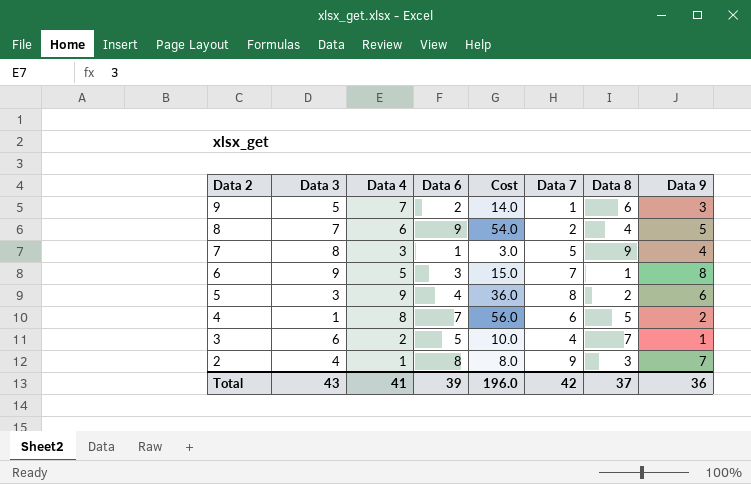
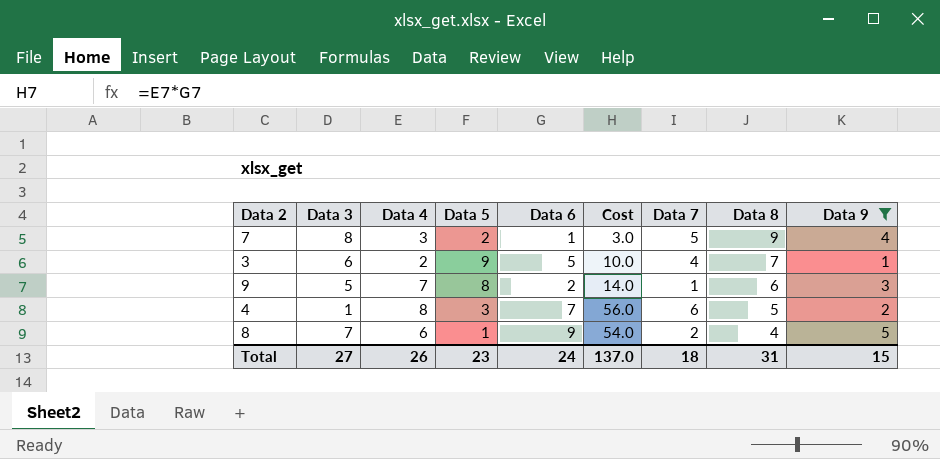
filter: none -> Data 9 <= 5
row order: Data 2 descending -> Data 8 descending
column Data 5 | position: none -> 4
Total | Data 3: 43 -> 27
Total | Data 4: 41 -> 26
Total | Data 6: 39 -> 24
Total | Cost: 196.0 -> 137.0
Total | Data 7: 42 -> 18
Total | Data 8: 37 -> 31
Total | Data 9: 36 -> 15

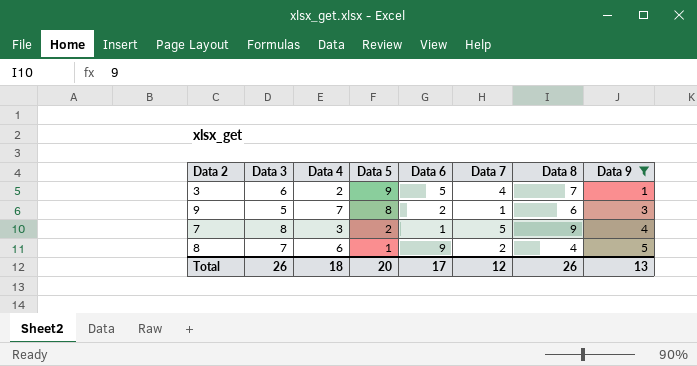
row order: Data 8 descending -> Data 5 descending
column Cost | formula: [Data 4] * [Data 6] -> none
row 4: 1 | 8 | 3 | 7 | 56.0 | 6 | 5 | 2 -> none
Total | Data 3: 27 -> 26
Total | Data 4: 26 -> 18
Total | Data 5: 23 -> 20
Total | Data 6: 24 -> 17
Total | Data 7: 18 -> 12
Total | Data 8: 31 -> 26
Total | Data 9: 15 -> 13

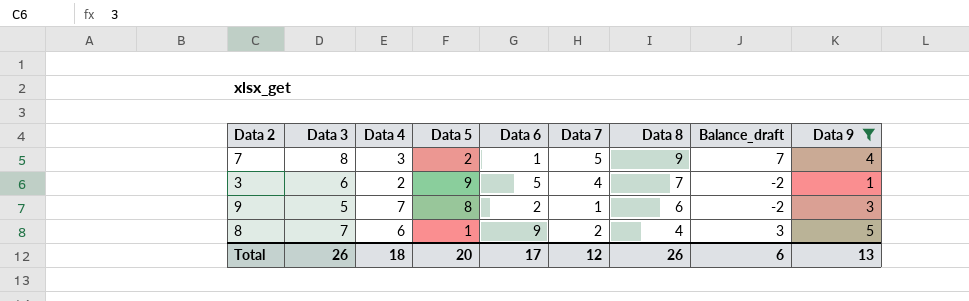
row order: Data 5 descending -> Data 8 descending
column Balance_draft | formula: none -> [Data 8] - [Data 5]

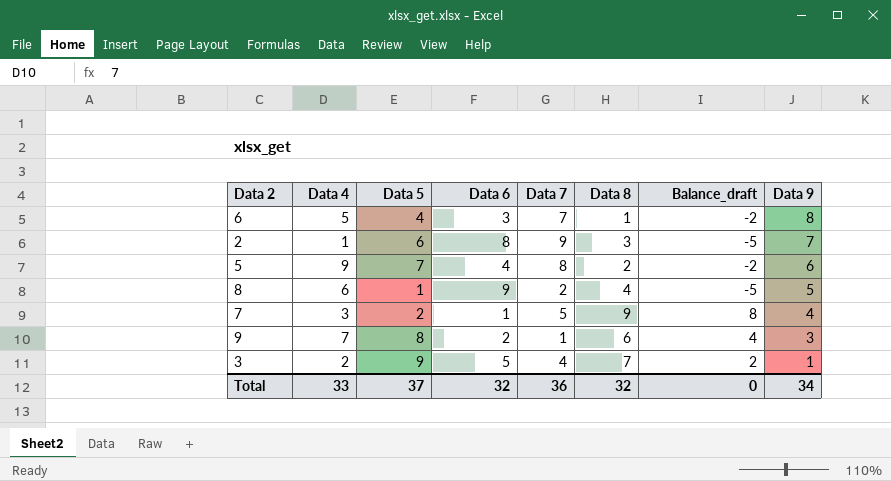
filter: Data 9 <= 5 -> none
row order: Data 8 descending -> Data 9 descending
column Data 3 | position: 2 -> none
column Balance_draft | formula: [Data 8] - [Data 5] -> [Data 8] - [Data 6]
Total | Data 4: 18 -> 33
Total | Data 5: 20 -> 37
Total | Data 6: 17 -> 32
Total | Data 7: 12 -> 36
Total | Data 8: 26 -> 32
Total | Balance_draft: 6 -> 0
Total | Data 9: 13 -> 34

